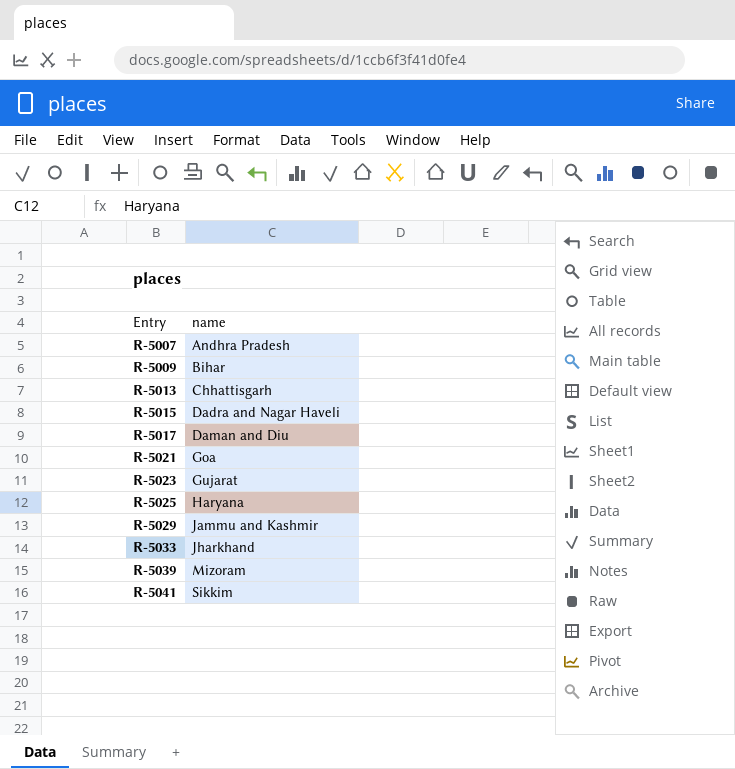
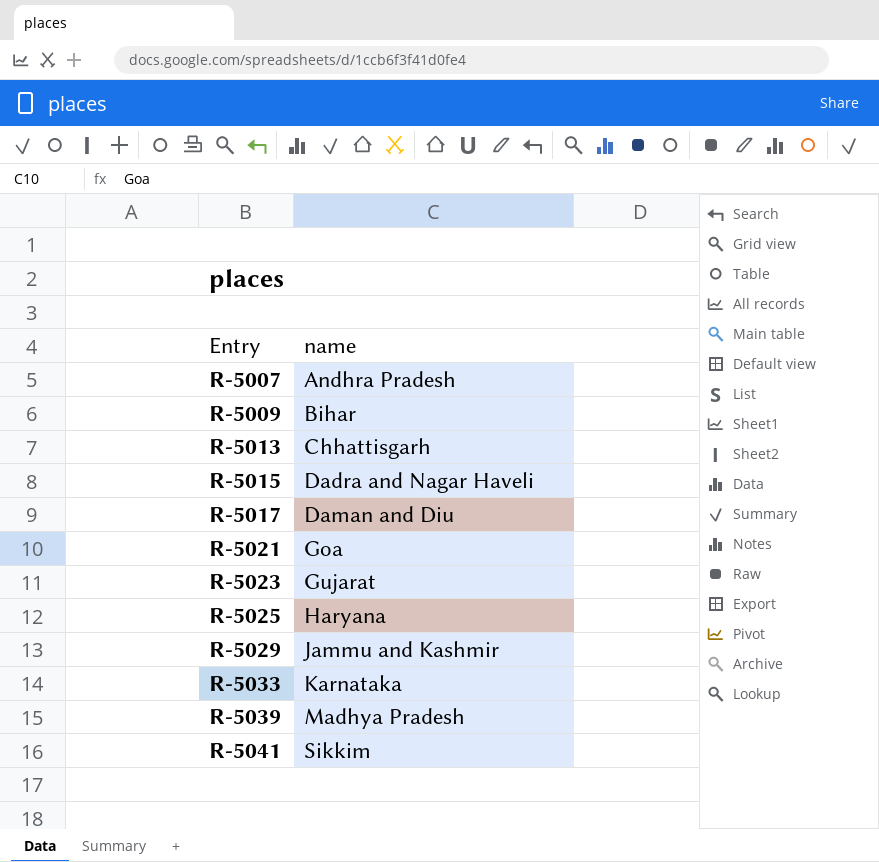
R-5033 | name: Jharkhand -> Karnataka
R-5039 | name: Mizoram -> Madhya Pradesh

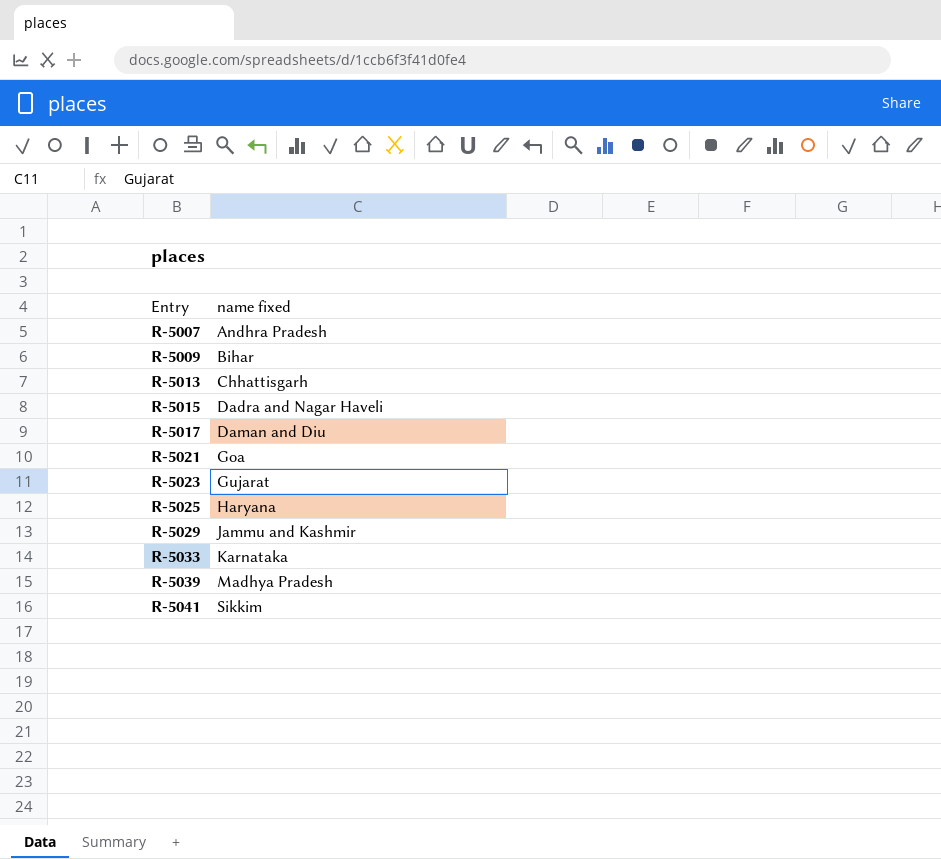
column name: name -> name fixed

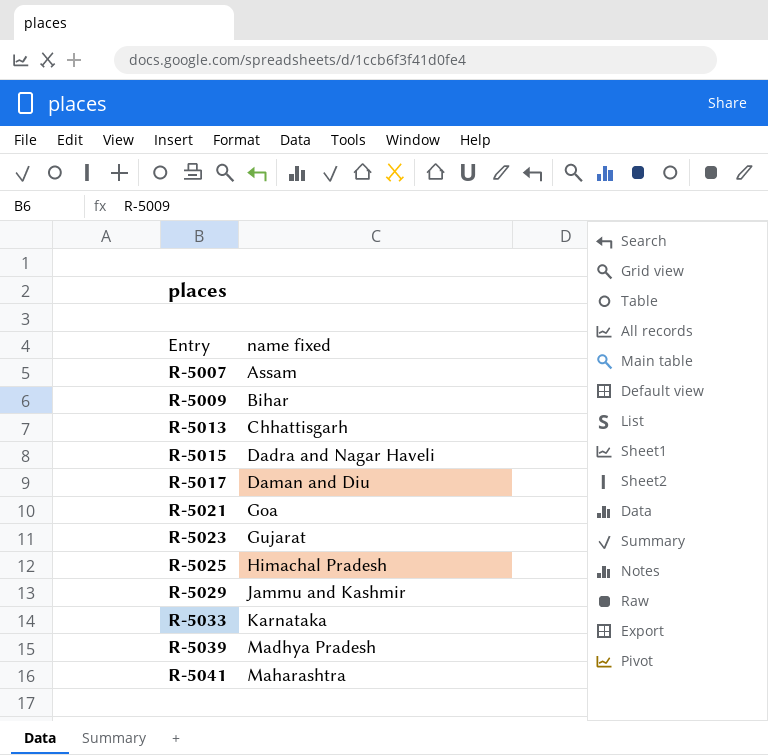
R-5007 | name fixed: Andhra Pradesh -> Assam
R-5025 | name fixed: Haryana -> Himachal Pradesh
R-5041 | name fixed: Sikkim -> Maharashtra

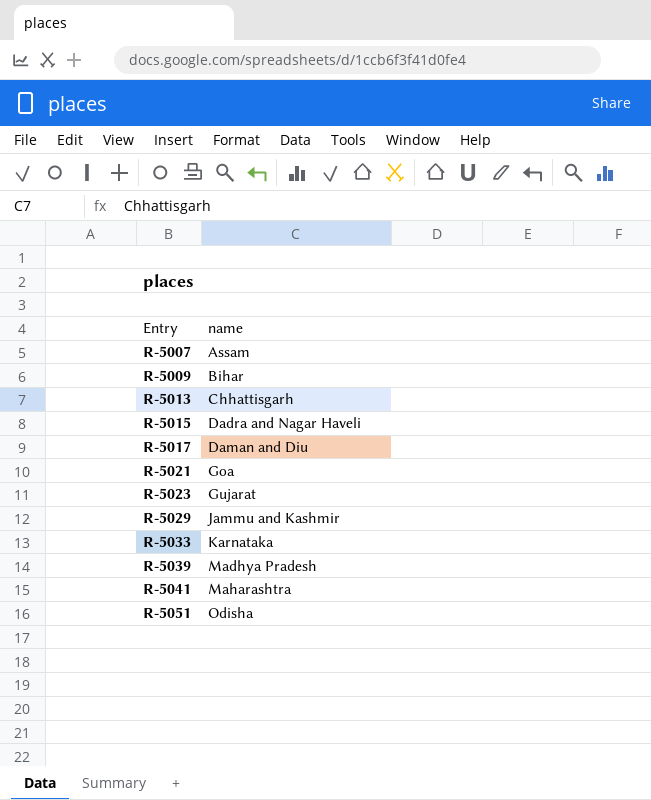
column name: name fixed -> name
row R-5025: Himachal Pradesh -> none
row R-5051: none -> Odisha

